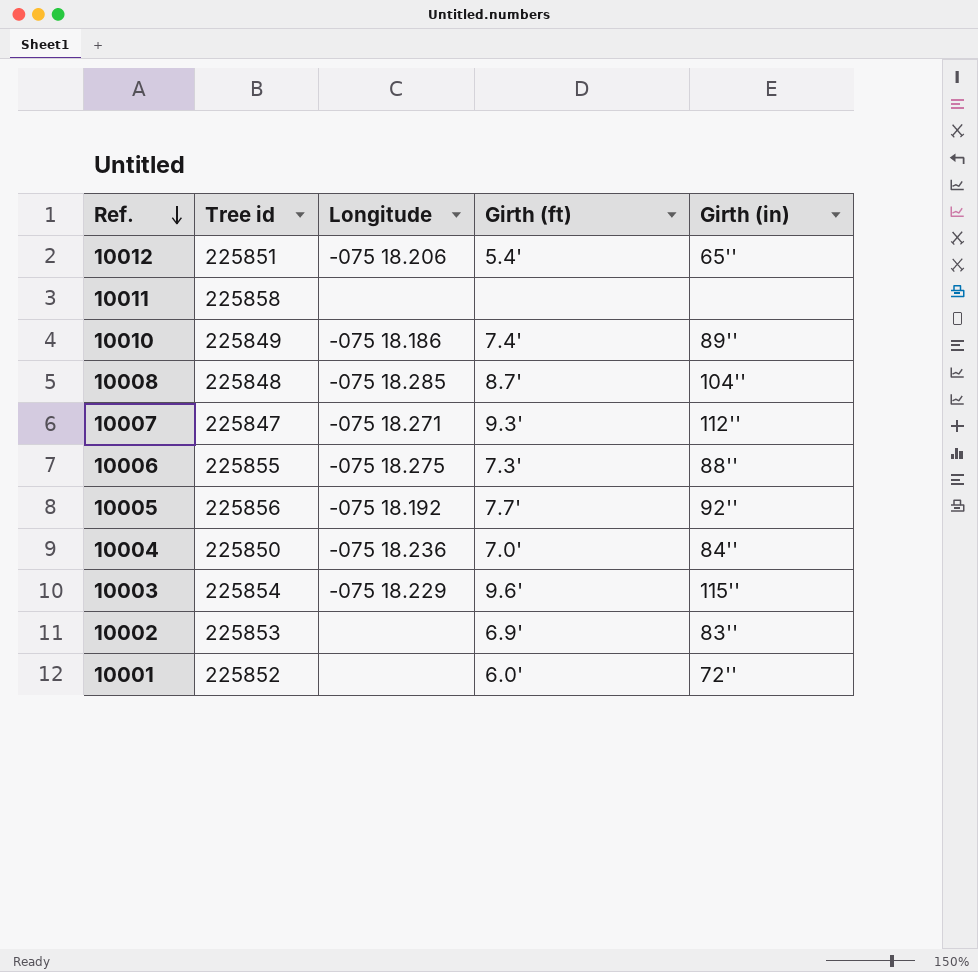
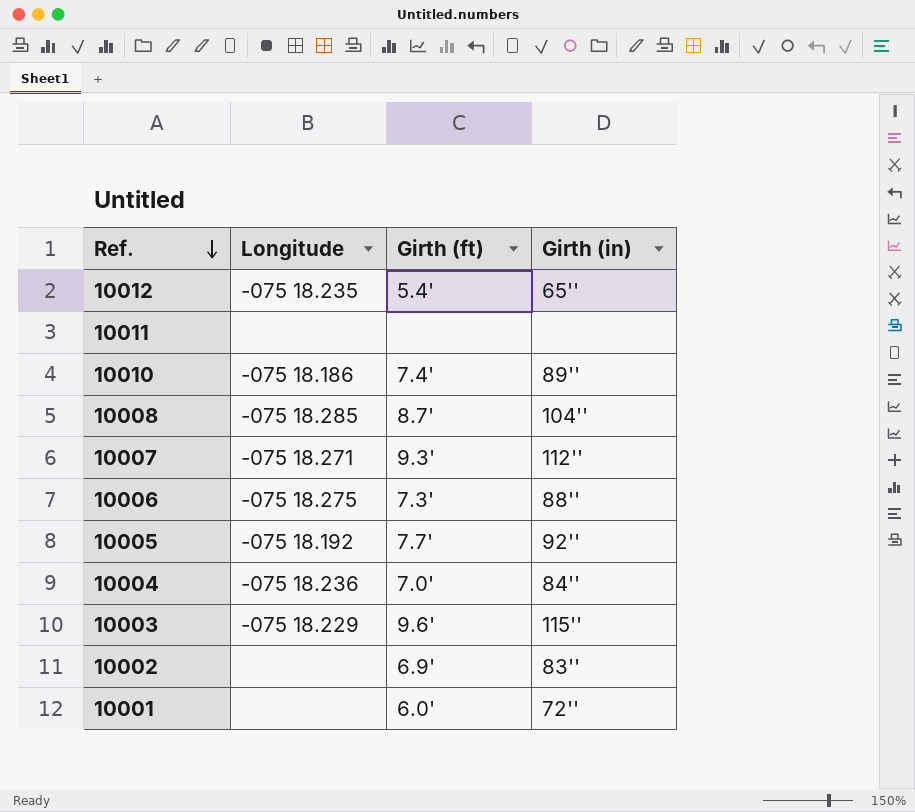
column Tree id | position: 2 -> none
10012 | Longitude: -075 18.206 -> -075 18.235

